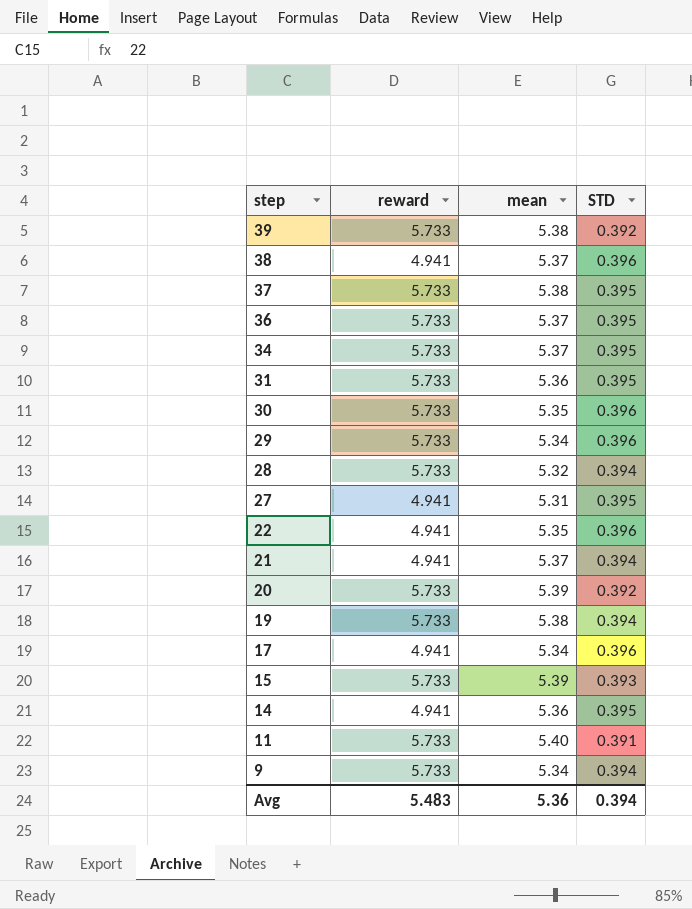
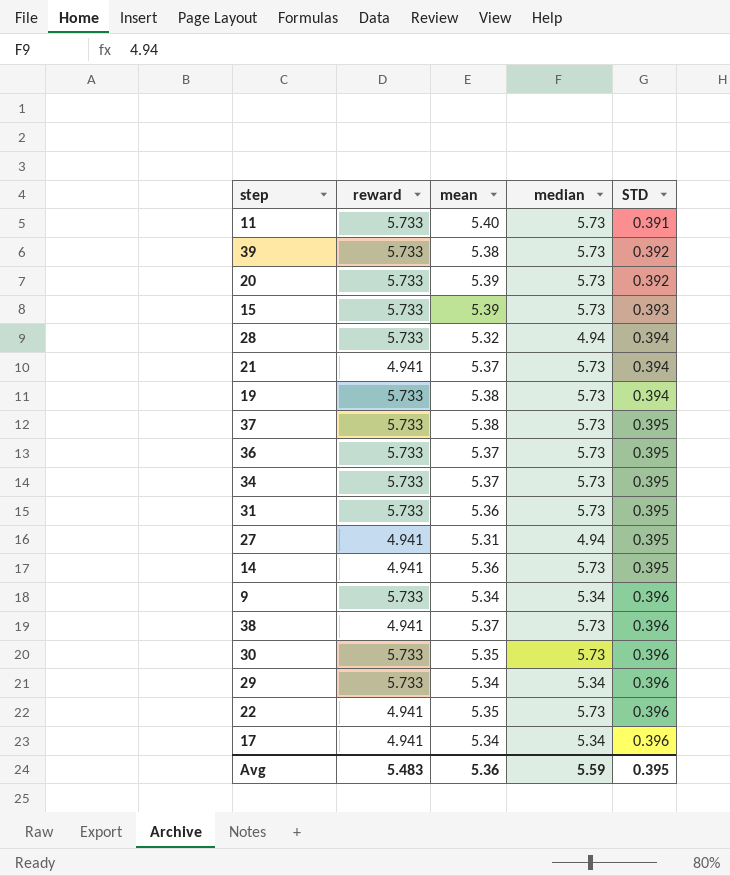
row order: step descending -> STD ascending
column median | position: none -> 4
9 | STD: 0.394 -> 0.396
Avg | STD: 0.394 -> 0.395

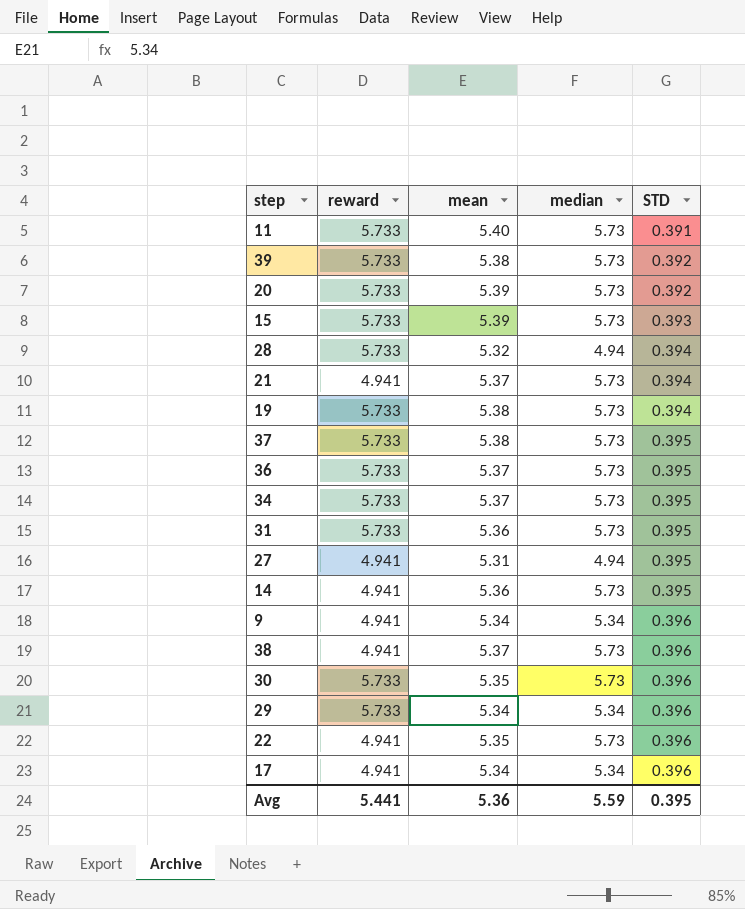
9 | reward: 5.733 -> 4.941
Avg | reward: 5.483 -> 5.441

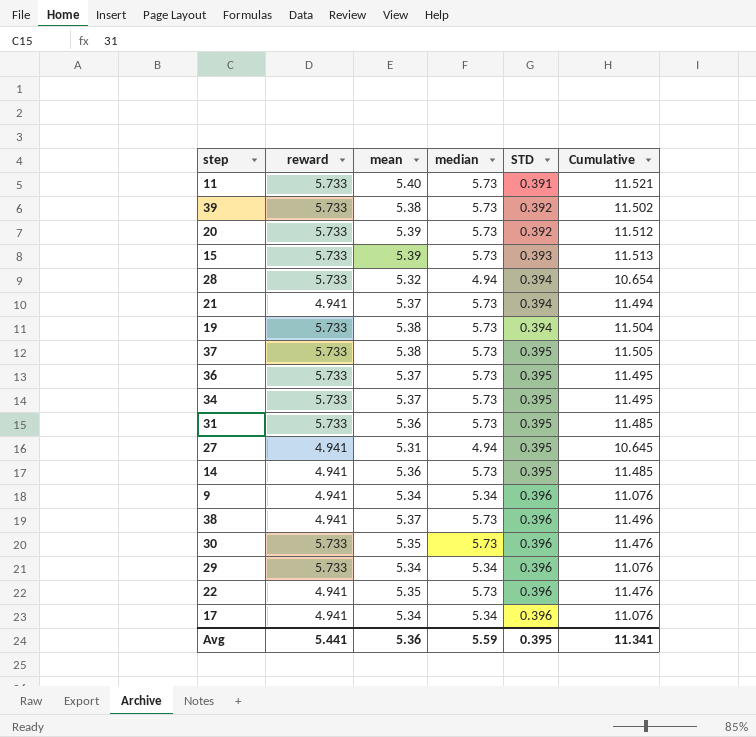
column Cumulative | formula: none -> [mean] + [median] + [STD]

